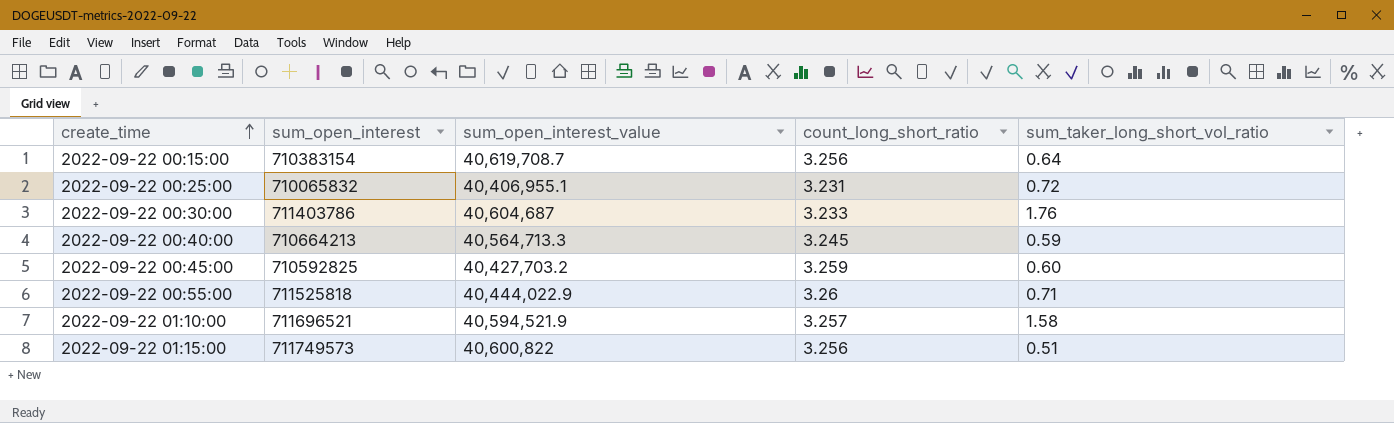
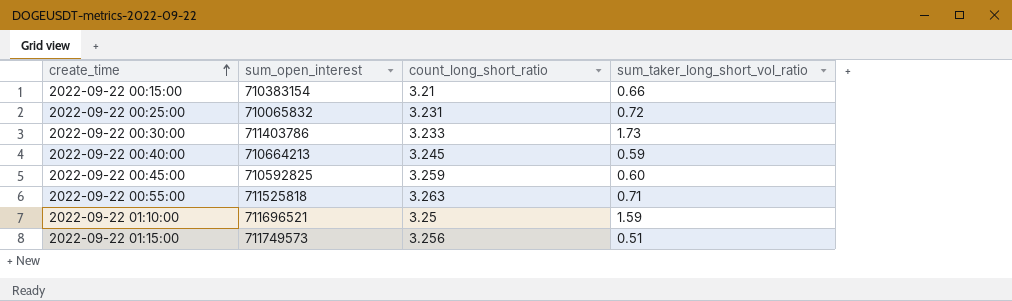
column sum_open_interest_value | position: 3 -> none
2022-09-22 00:15:00 | count_long_short_ratio: 3.256 -> 3.21
2022-09-22 00:15:00 | sum_taker_long_short_vol_ratio: 0.64 -> 0.66
2022-09-22 00:30:00 | sum_taker_long_short_vol_ratio: 1.76 -> 1.73
2022-09-22 00:55:00 | count_long_short_ratio: 3.26 -> 3.263
2022-09-22 01:10:00 | count_long_short_ratio: 3.257 -> 3.25
2022-09-22 01:10:00 | sum_taker_long_short_vol_ratio: 1.58 -> 1.59

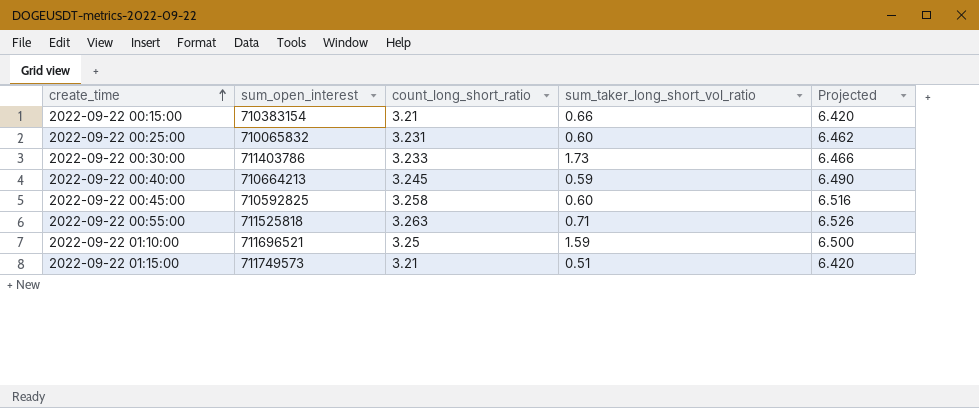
column Projected | formula: none -> [count_long_short_ratio] * 2
2022-09-22 00:25:00 | sum_taker_long_short_vol_ratio: 0.72 -> 0.60
2022-09-22 00:45:00 | count_long_short_ratio: 3.259 -> 3.258
2022-09-22 01:15:00 | count_long_short_ratio: 3.256 -> 3.21

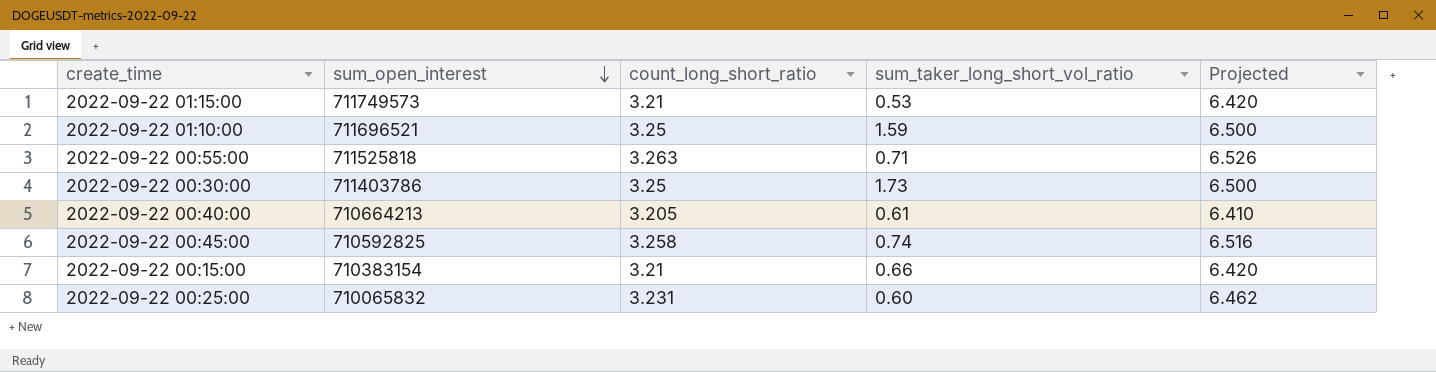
row order: create_time ascending -> sum_open_interest descending
2022-09-22 01:15:00 | sum_taker_long_short_vol_ratio: 0.51 -> 0.53
2022-09-22 00:30:00 | count_long_short_ratio: 3.233 -> 3.25
2022-09-22 00:30:00 | Projected: 6.466 -> 6.500
2022-09-22 00:40:00 | count_long_short_ratio: 3.245 -> 3.205
2022-09-22 00:40:00 | sum_taker_long_short_vol_ratio: 0.59 -> 0.61
2022-09-22 00:40:00 | Projected: 6.490 -> 6.410
2022-09-22 00:45:00 | sum_taker_long_short_vol_ratio: 0.60 -> 0.74

